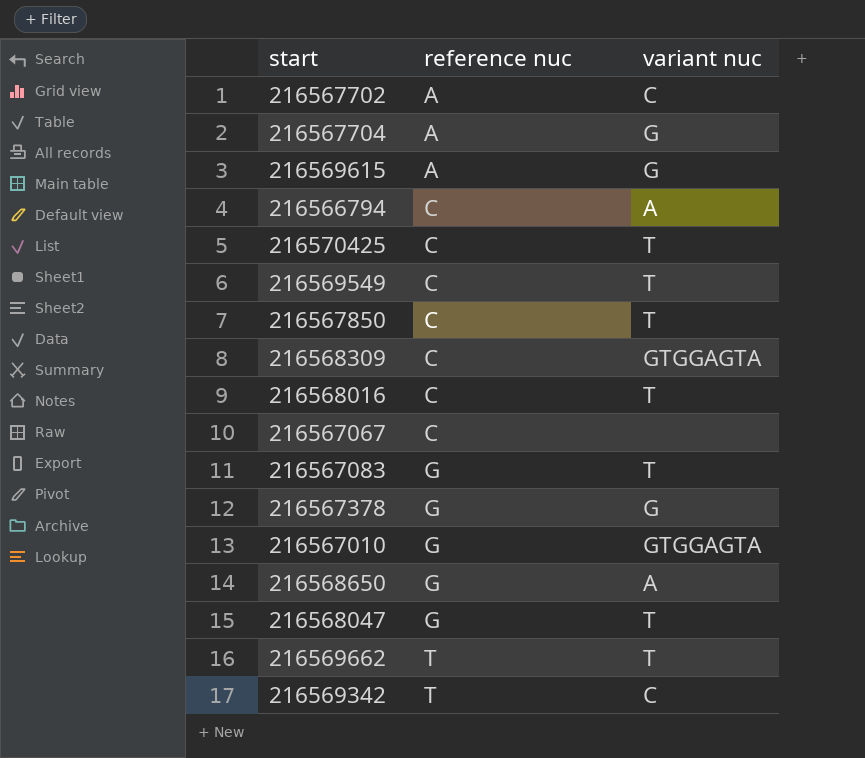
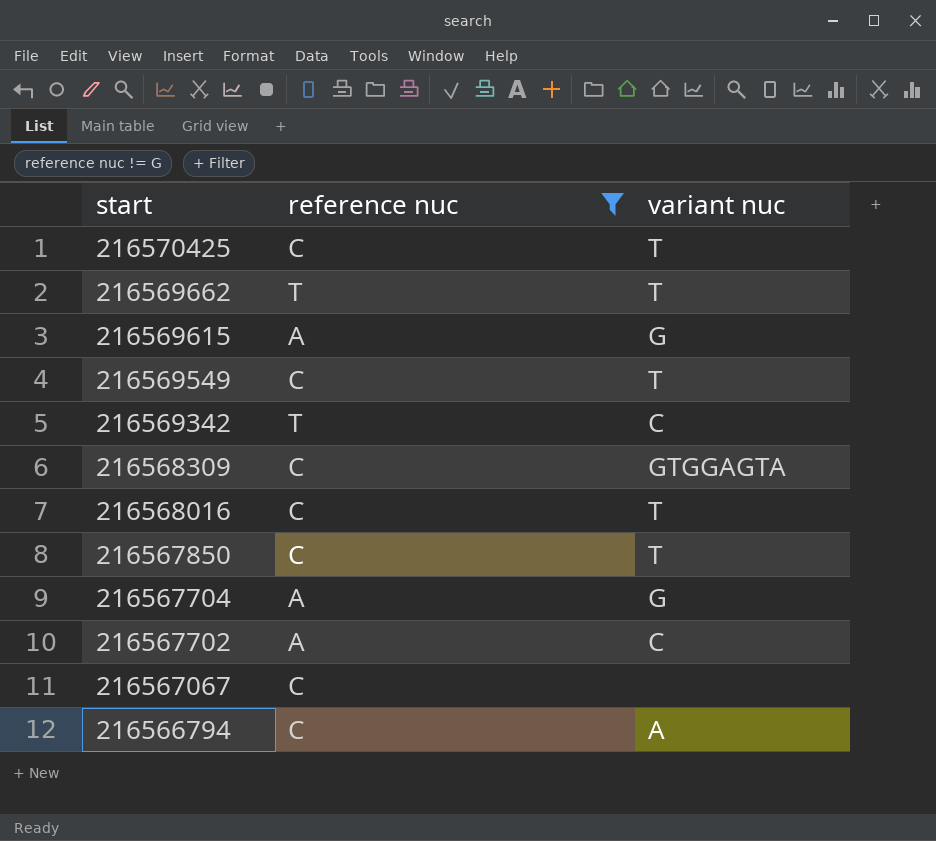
filter: none -> reference nuc != G
row order: reference nuc ascending -> start descending

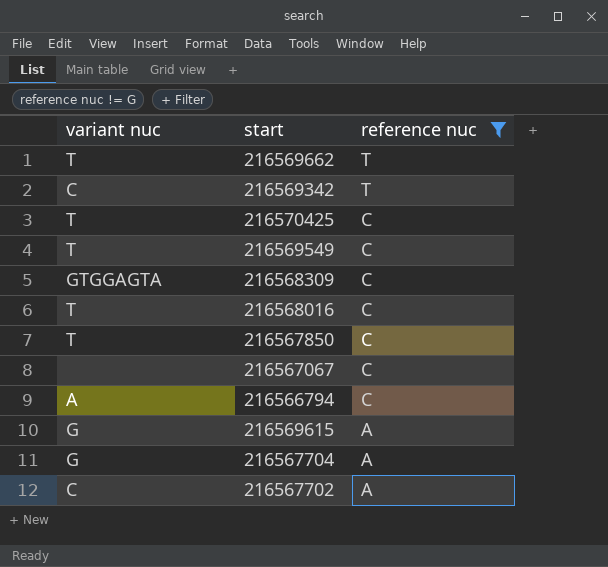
row order: start descending -> reference nuc descending
column variant nuc | position: 3 -> 1

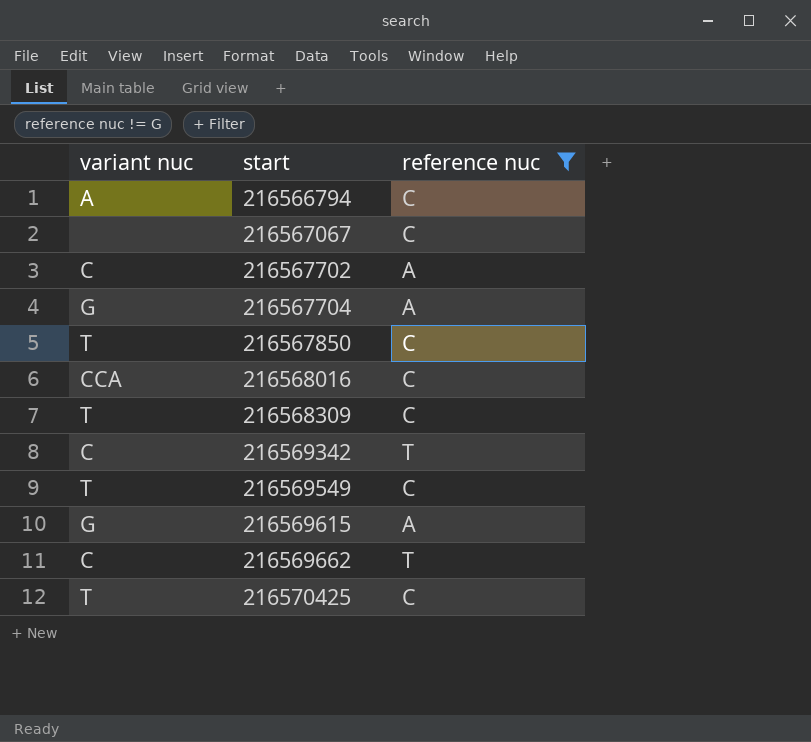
row order: reference nuc descending -> start ascending
216568016 | variant nuc: T -> CCA
216568309 | variant nuc: GTGGAGTA -> T
216569662 | variant nuc: T -> C

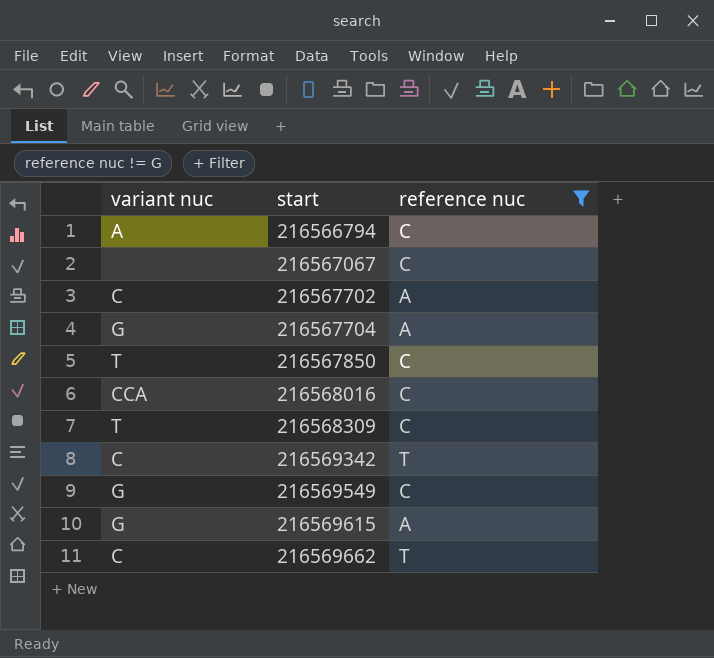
row 216570425: T | C -> none
216569549 | variant nuc: T -> G

